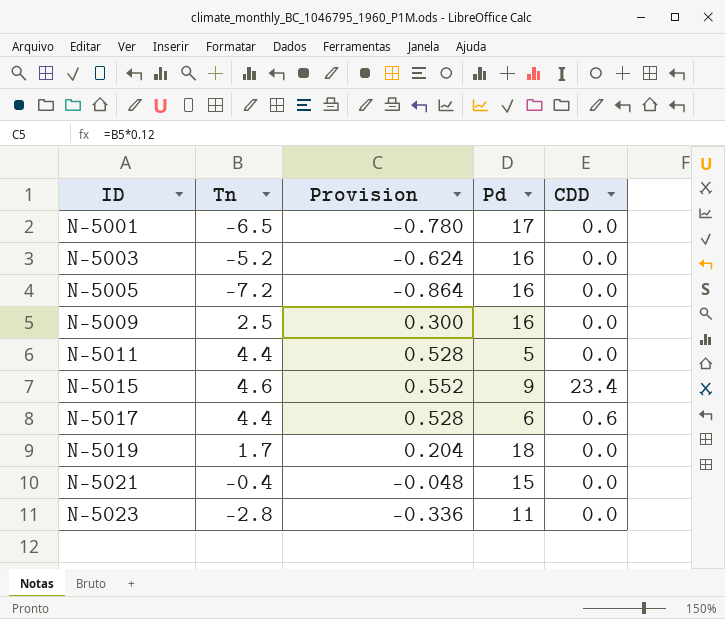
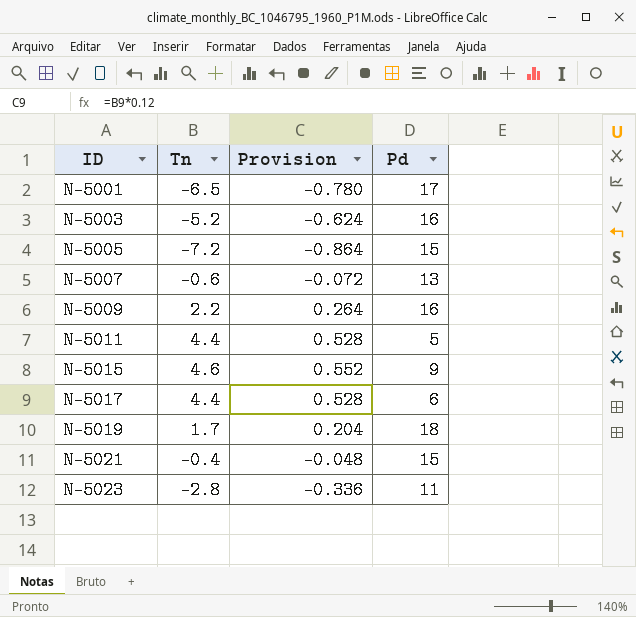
column CDD | position: 5 -> none
N-5005 | Pd: 16 -> 15
row N-5007: none -> -0.6 | -0.072 | 13
N-5009 | Tn: 2.5 -> 2.2
N-5009 | Provision: 0.300 -> 0.264

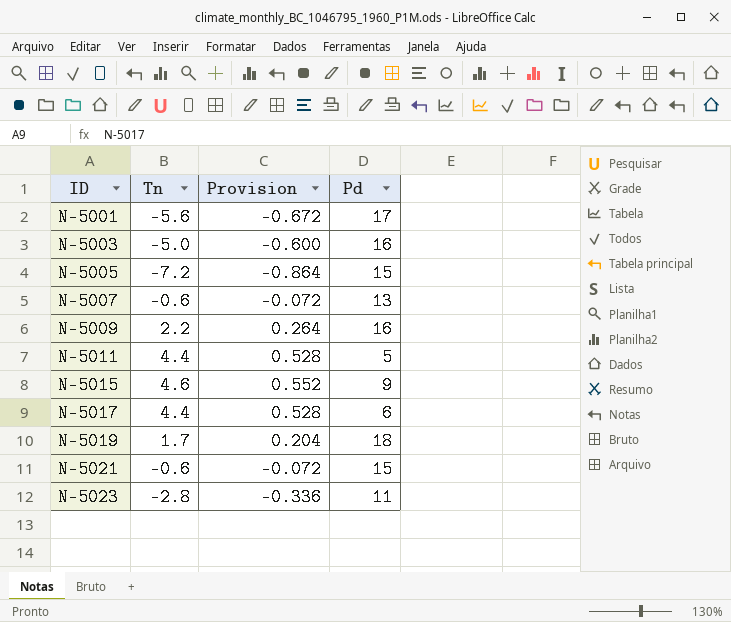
N-5001 | Tn: -6.5 -> -5.6
N-5001 | Provision: -0.780 -> -0.672
N-5003 | Tn: -5.2 -> -5.0
N-5003 | Provision: -0.624 -> -0.600
N-5021 | Tn: -0.4 -> -0.6
N-5021 | Provision: -0.048 -> -0.072

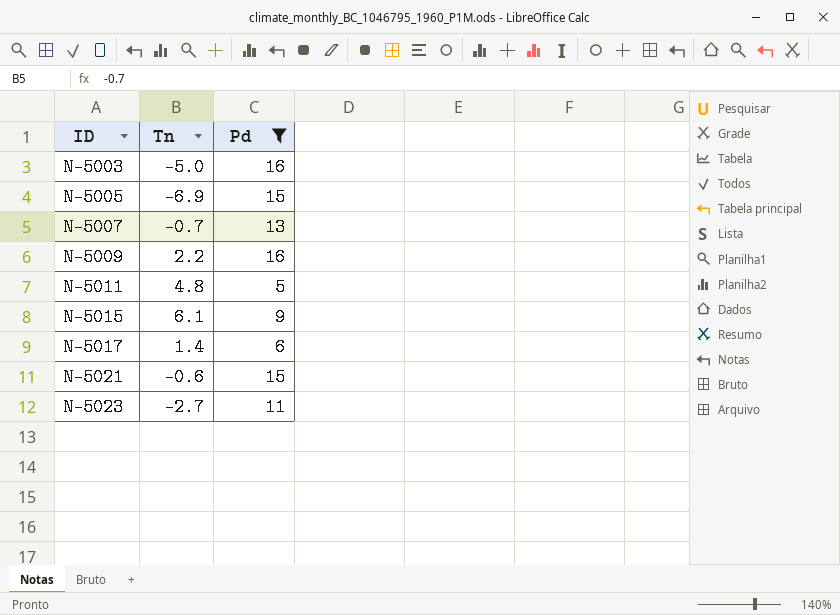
filter: none -> Pd <= 16
column Provision | formula: [Tn] * 0.12 -> none
N-5005 | Tn: -7.2 -> -6.9
N-5007 | Tn: -0.6 -> -0.7
N-5011 | Tn: 4.4 -> 4.8
N-5015 | Tn: 4.6 -> 6.1
N-5017 | Tn: 4.4 -> 1.4
N-5023 | Tn: -2.8 -> -2.7

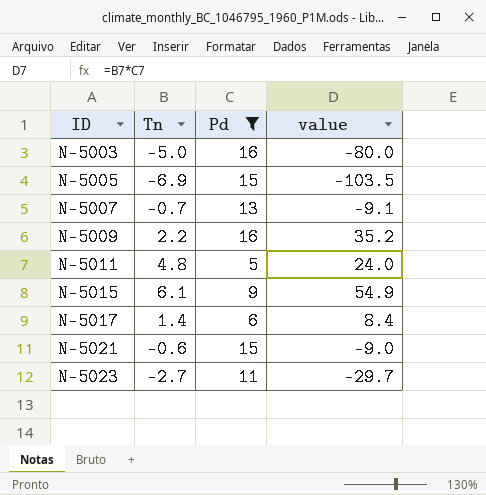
column value | formula: none -> [Tn] * [Pd]

